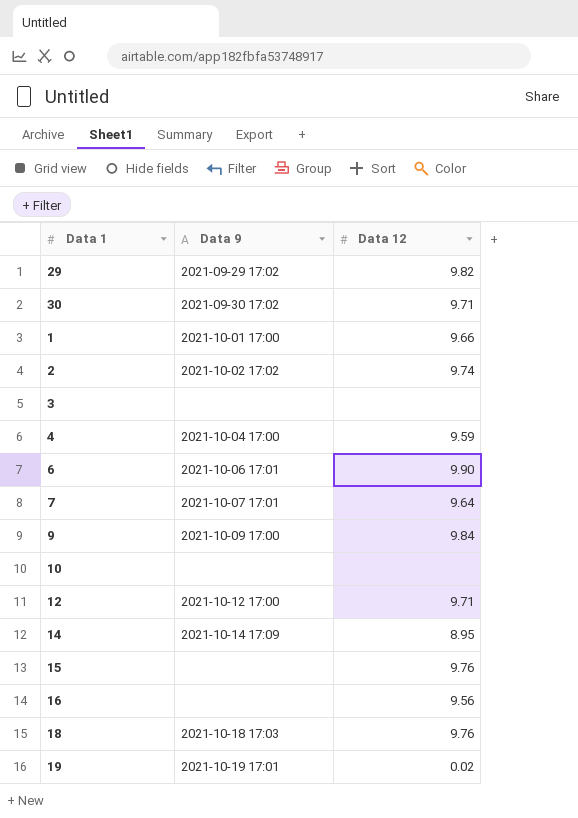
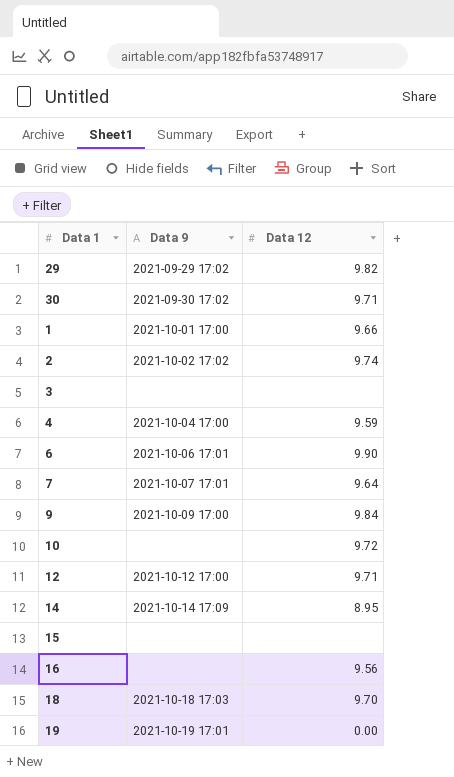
10 | Data 12: none -> 9.72
15 | Data 12: 9.76 -> none
18 | Data 12: 9.76 -> 9.70
19 | Data 12: 0.02 -> 0.00

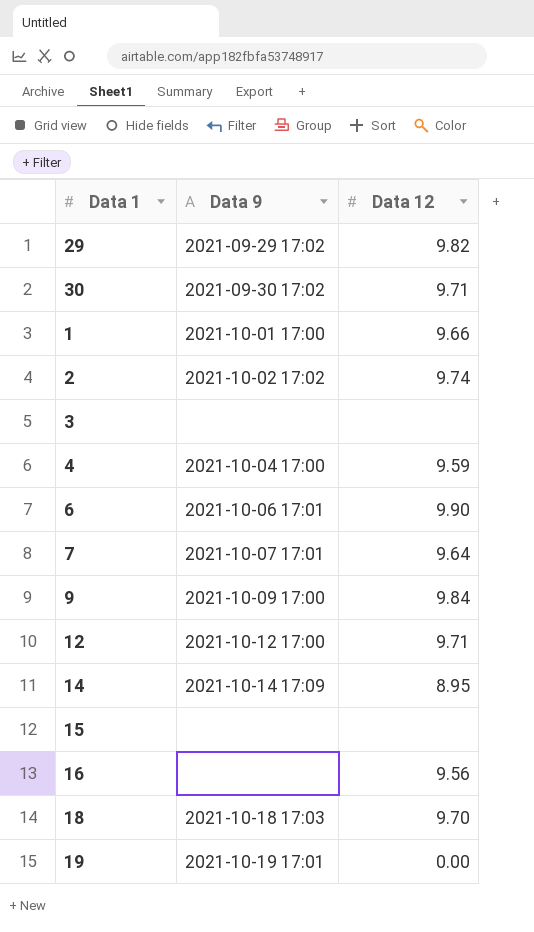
row 10: none | 9.72 -> none

